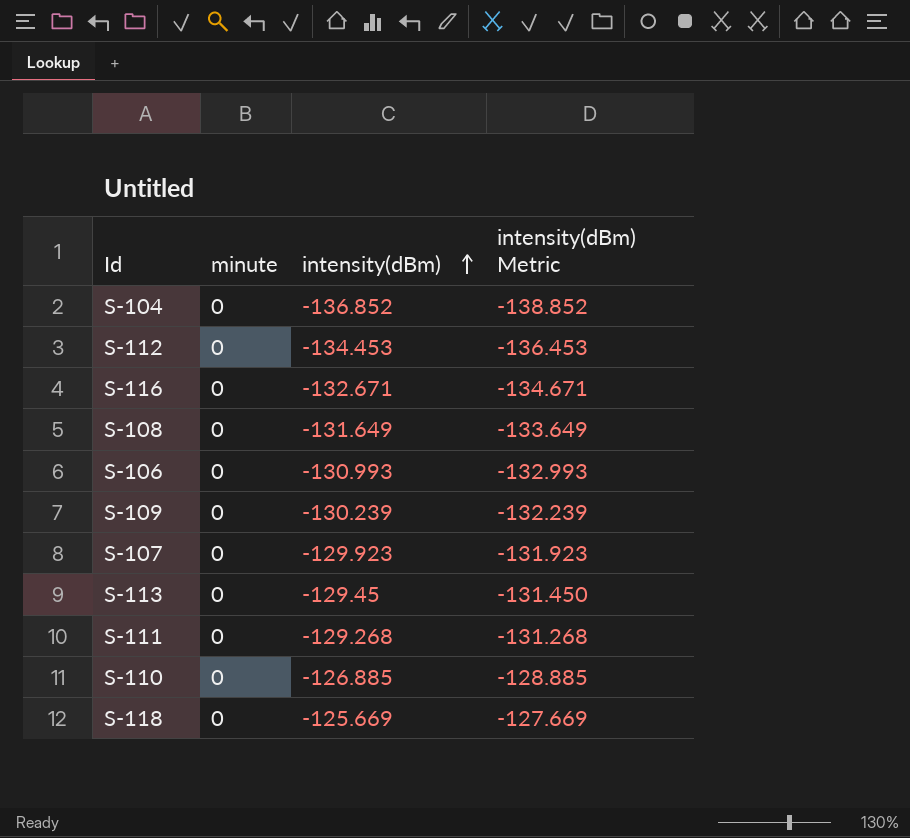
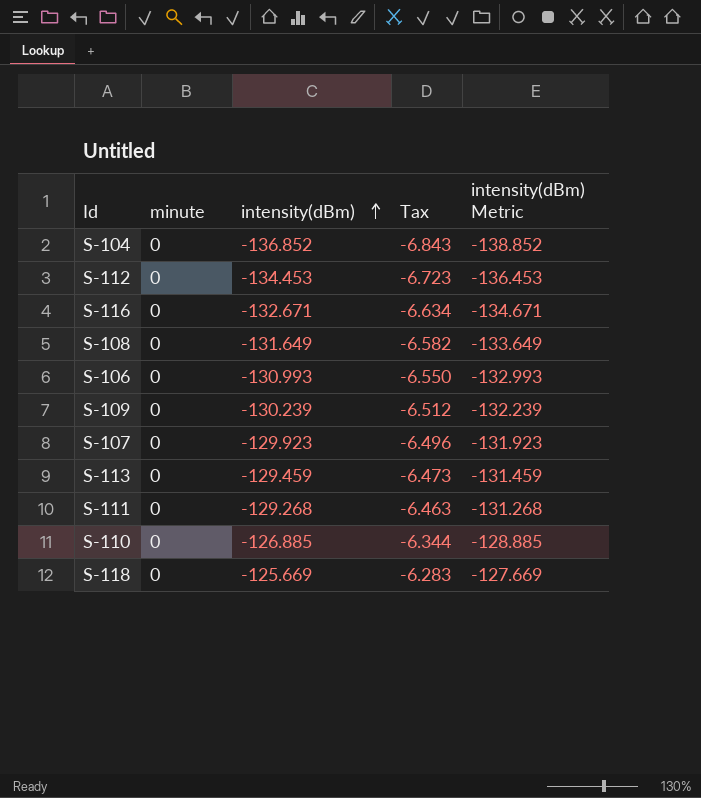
column Tax | formula: none -> [intensity(dBm)] * 0.05
S-113 | intensity(dBm): -129.45 -> -129.459
S-113 | intensity(dBm) Metric: -131.450 -> -131.459

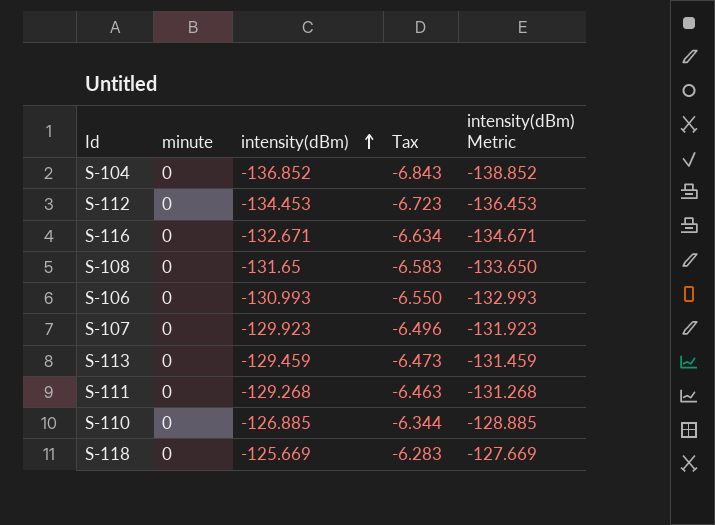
row S-109: 0 | -130.239 | -6.512 | -132.239 -> none
S-108 | intensity(dBm): -131.649 -> -131.65
S-108 | Tax: -6.582 -> -6.583
S-108 | intensity(dBm) Metric: -133.649 -> -133.650

